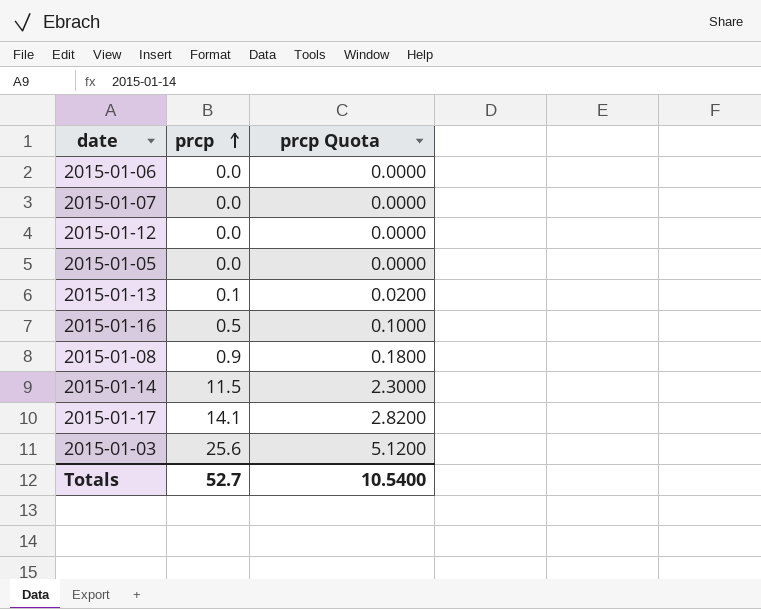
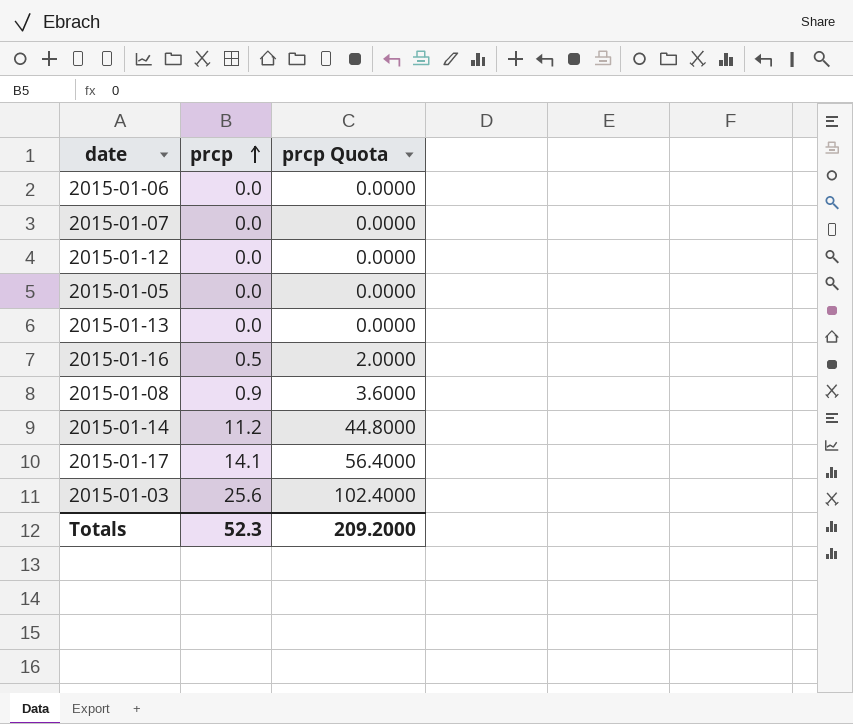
column prcp Quota | formula: [prcp] * 0.2 -> [prcp] * 4
2015-01-13 | prcp: 0.1 -> 0.0
2015-01-14 | prcp: 11.5 -> 11.2
Totals | prcp: 52.7 -> 52.3
Totals | prcp Quota: 10.5400 -> 209.2000

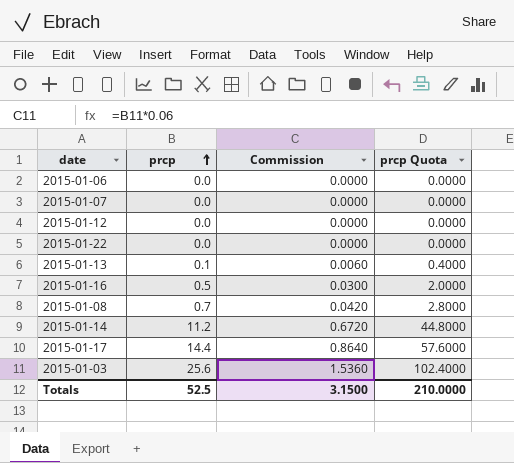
column Commission | formula: none -> [prcp] * 0.06
row 2015-01-05: 0.0 | 0.0000 -> none
row 2015-01-22: none -> 0.0 | 0.0000 | 0.0000
2015-01-13 | prcp: 0.0 -> 0.1
2015-01-13 | prcp Quota: 0.0000 -> 0.4000
2015-01-08 | prcp: 0.9 -> 0.7
2015-01-08 | prcp Quota: 3.6000 -> 2.8000
2015-01-17 | prcp: 14.1 -> 14.4
2015-01-17 | prcp Quota: 56.4000 -> 57.6000
Totals | prcp: 52.3 -> 52.5
Totals | prcp Quota: 209.2000 -> 210.0000

